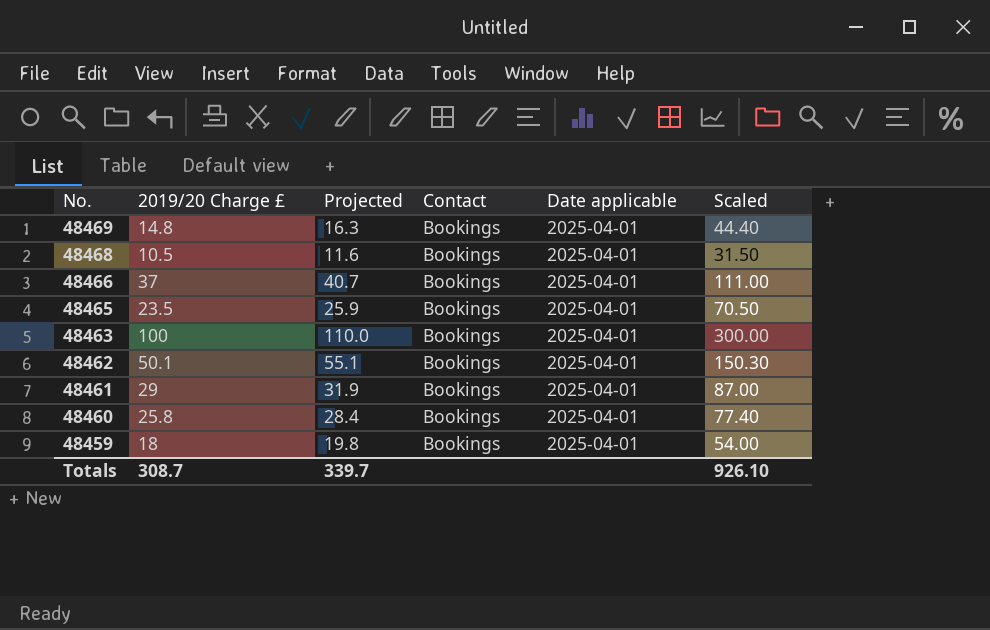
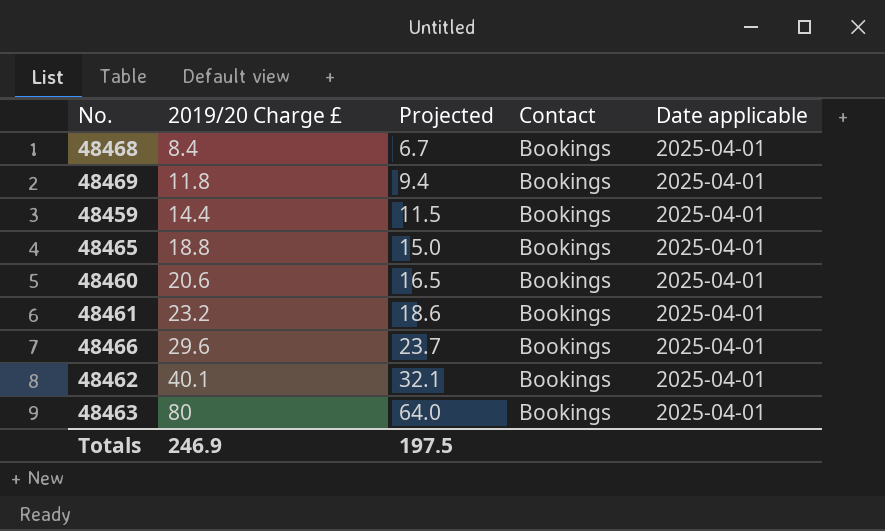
row order: No. descending -> 2019/20 Charge £ ascending
column Scaled | formula: [2019/20 Charge £] * 3 -> none
column Projected | formula: [2019/20 Charge £] * 1.1 -> [2019/20 Charge £] * 0.8
48468 | 2019/20 Charge £: 10.5 -> 8.4
48469 | 2019/20 Charge £: 14.8 -> 11.8
48459 | 2019/20 Charge £: 18 -> 14.4
48465 | 2019/20 Charge £: 23.5 -> 18.8
48460 | 2019/20 Charge £: 25.8 -> 20.6
48461 | 2019/20 Charge £: 29 -> 23.2
48466 | 2019/20 Charge £: 37 -> 29.6
48462 | 2019/20 Charge £: 50.1 -> 40.1
48463 | 2019/20 Charge £: 100 -> 80
Totals | 2019/20 Charge £: 308.7 -> 246.9
Totals | Projected: 339.7 -> 197.5

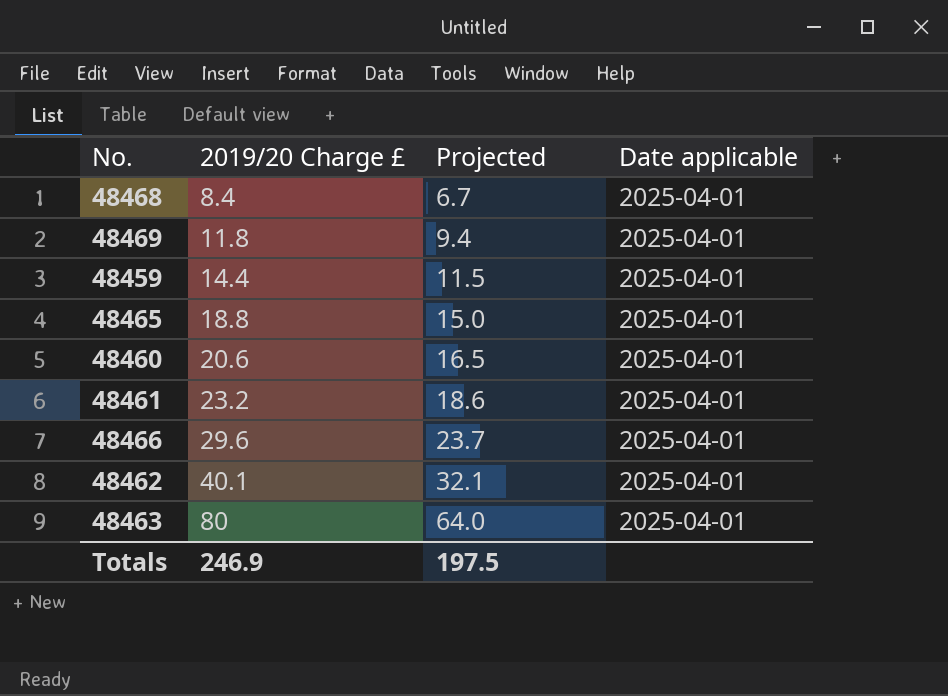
column Contact | position: 4 -> none

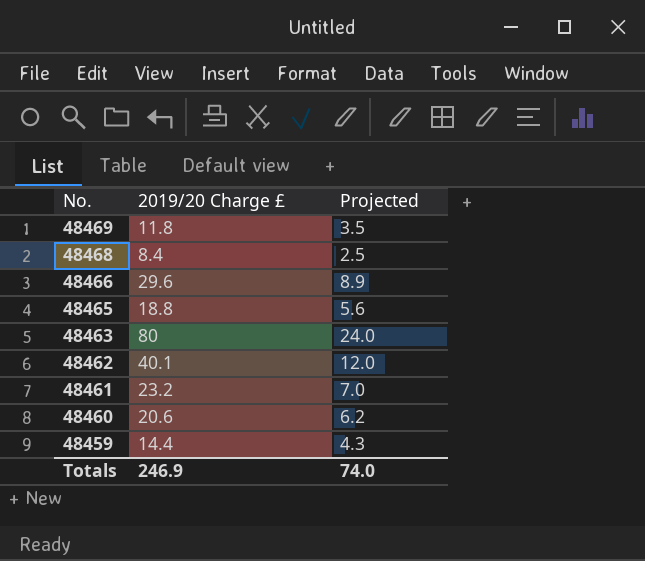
row order: 2019/20 Charge £ ascending -> No. descending
column Date applicable | position: 4 -> none
column Projected | formula: [2019/20 Charge £] * 0.8 -> [2019/20 Charge £] * 0.3
Totals | Projected: 197.5 -> 74.0

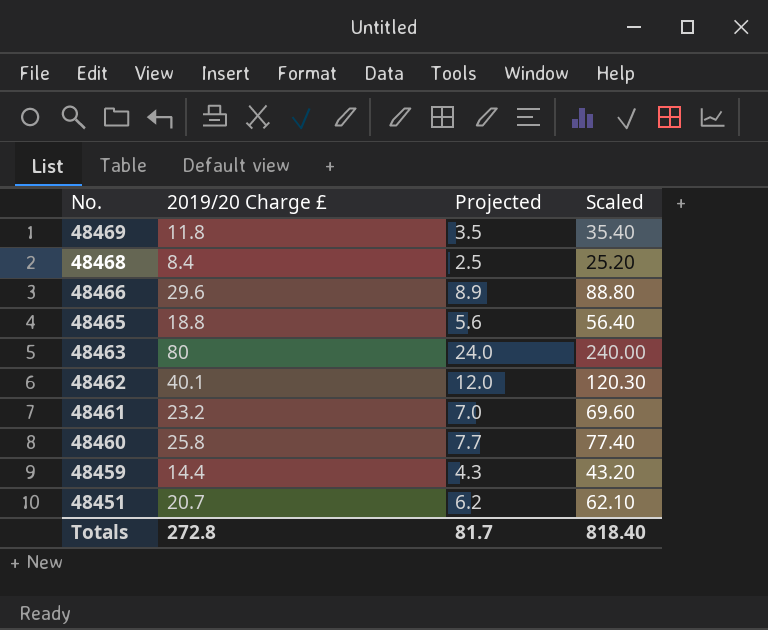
column Scaled | formula: none -> [2019/20 Charge £] * 3
48460 | 2019/20 Charge £: 20.6 -> 25.8
48460 | Projected: 6.2 -> 7.7
row 48451: none -> 20.7 | 6.2 | 62.10
Totals | 2019/20 Charge £: 246.9 -> 272.8
Totals | Projected: 74.0 -> 81.7

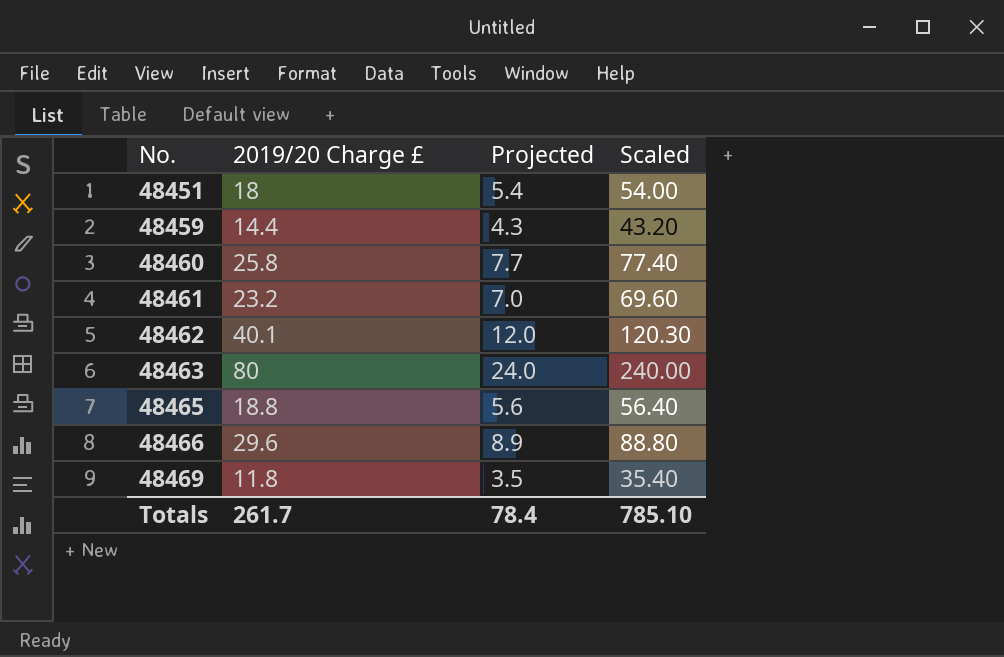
row order: No. descending -> No. ascending
row 48468: 8.4 | 2.5 | 25.20 -> none
48451 | 2019/20 Charge £: 20.7 -> 18
48451 | Projected: 6.2 -> 5.4
48451 | Scaled: 62.10 -> 54.00
Totals | 2019/20 Charge £: 272.8 -> 261.7
Totals | Projected: 81.7 -> 78.4
Totals | Scaled: 818.40 -> 785.10

